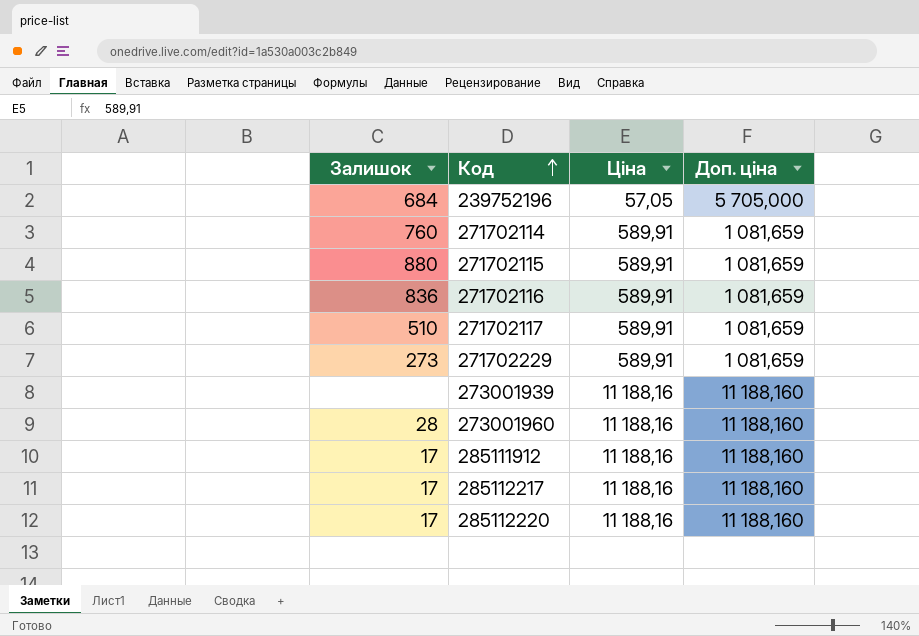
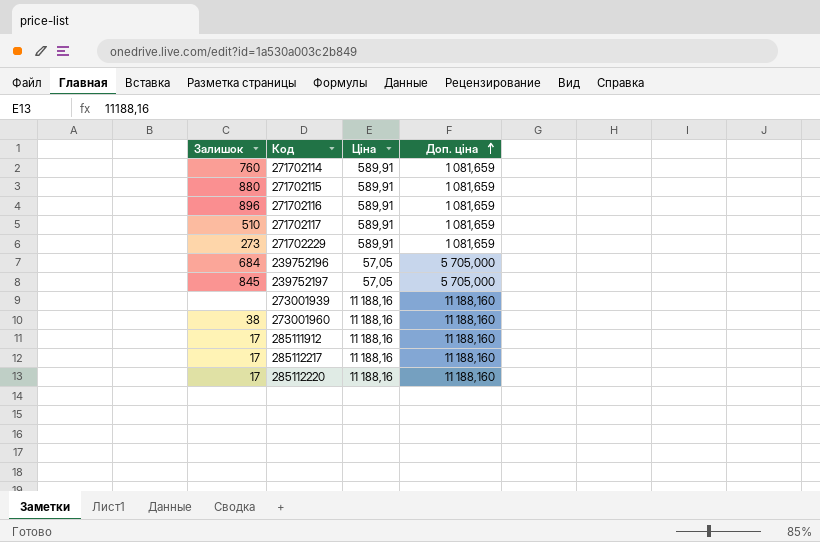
row order: Код ascending -> Доп. ціна ascending
271702116 | Залишок: 836 -> 896
row 239752197: none -> 845 | 57,05 | 5 705,000
273001960 | Залишок: 28 -> 38

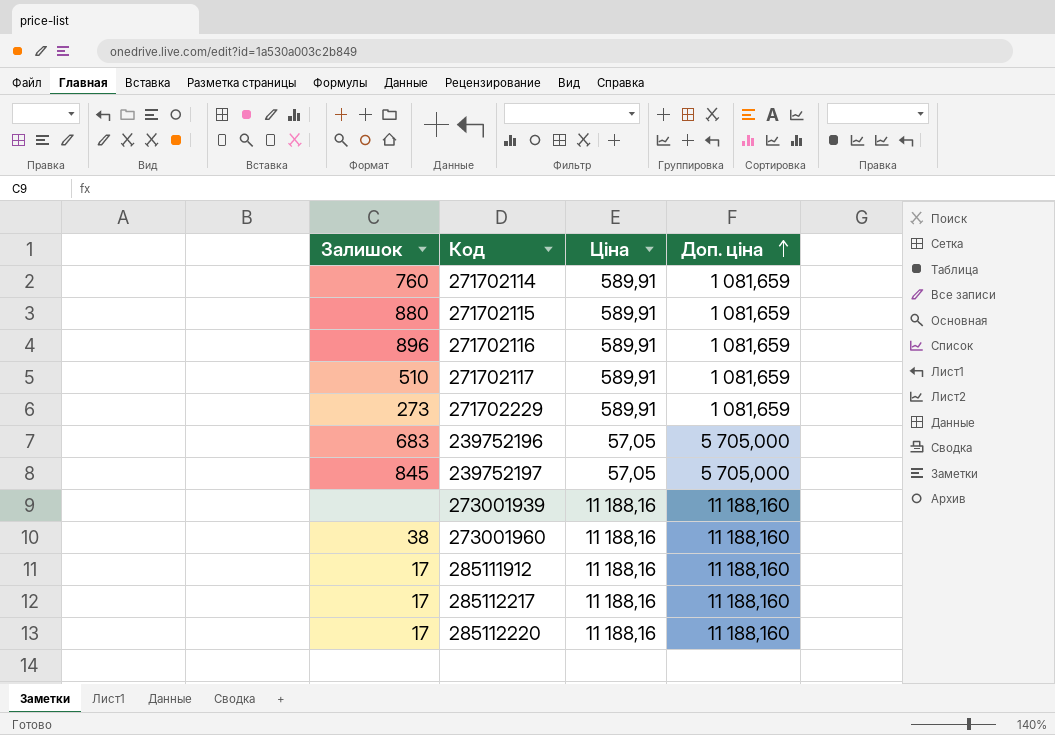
239752196 | Залишок: 684 -> 683

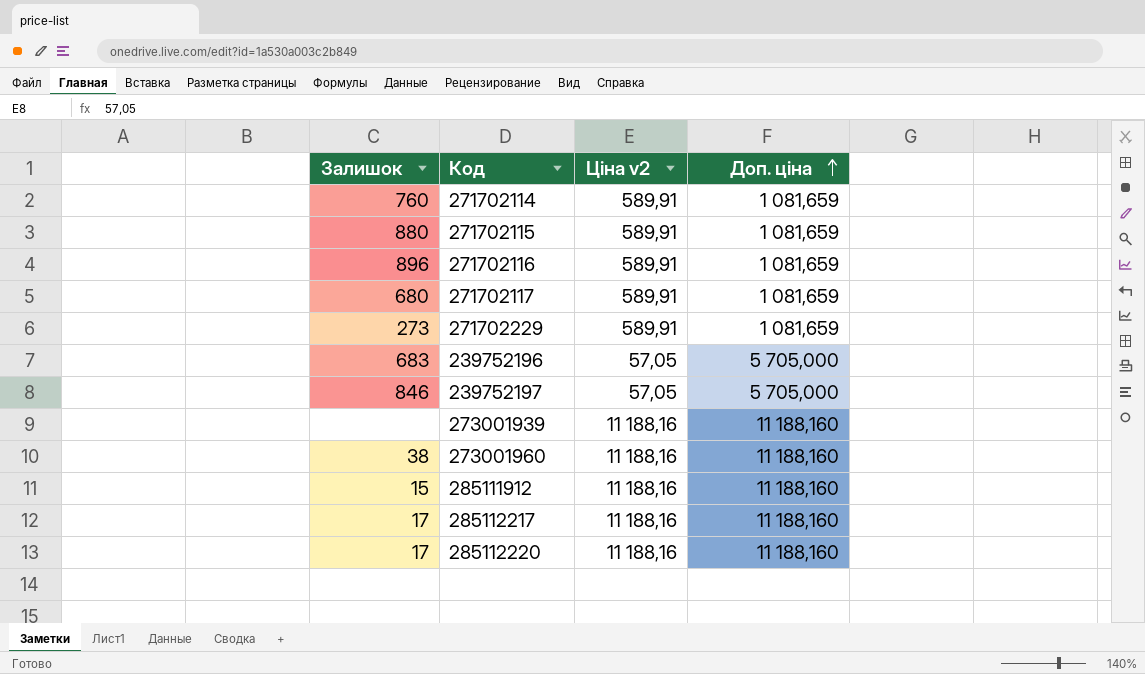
column name: Ціна -> Ціна v2
271702117 | Залишок: 510 -> 680
239752197 | Залишок: 845 -> 846
285111912 | Залишок: 17 -> 15

